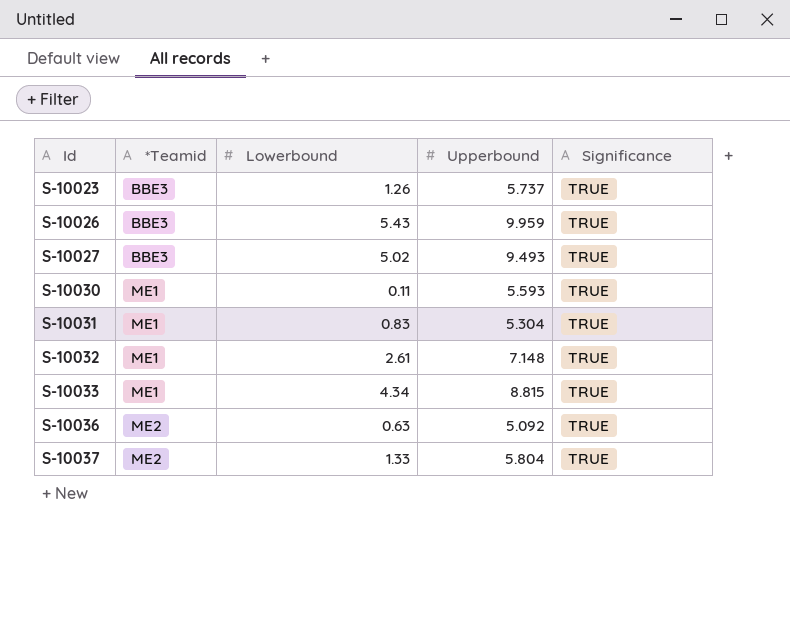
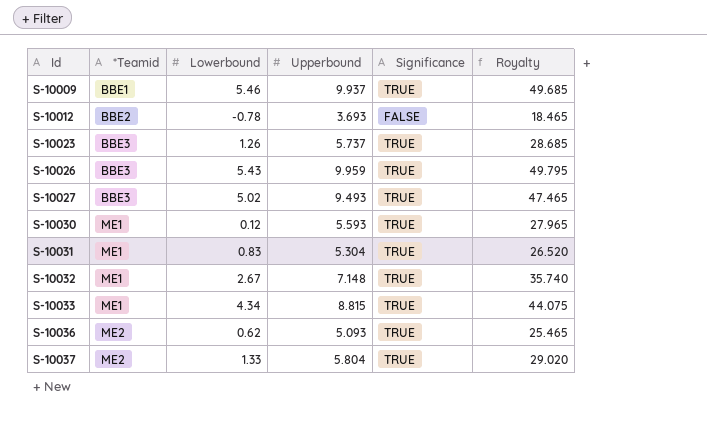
column Royalty | formula: none -> [Upperbound] * 5
row S-10009: none -> BBE1 | 5.46 | 9.937 | TRUE | 49.685
row S-10012: none -> BBE2 | -0.78 | 3.693 | FALSE | 18.465
S-10030 | Lowerbound: 0.11 -> 0.12
S-10032 | Lowerbound: 2.61 -> 2.67
S-10036 | Lowerbound: 0.63 -> 0.62
S-10036 | Upperbound: 5.092 -> 5.093

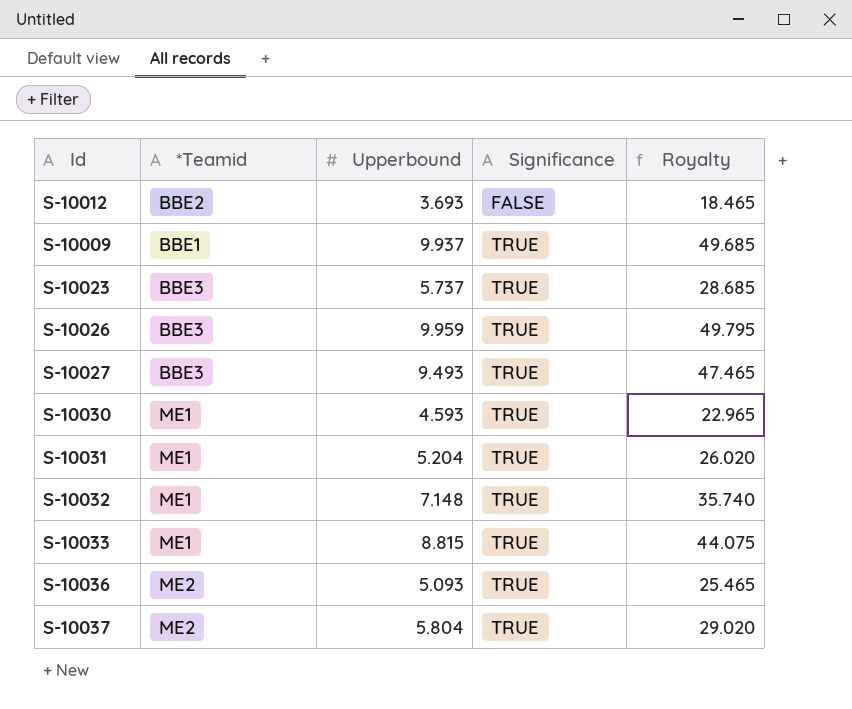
row order: Id ascending -> Significance ascending
column Lowerbound | position: 3 -> none
S-10030 | Upperbound: 5.593 -> 4.593
S-10030 | Royalty: 27.965 -> 22.965
S-10031 | Upperbound: 5.304 -> 5.204
S-10031 | Royalty: 26.520 -> 26.020

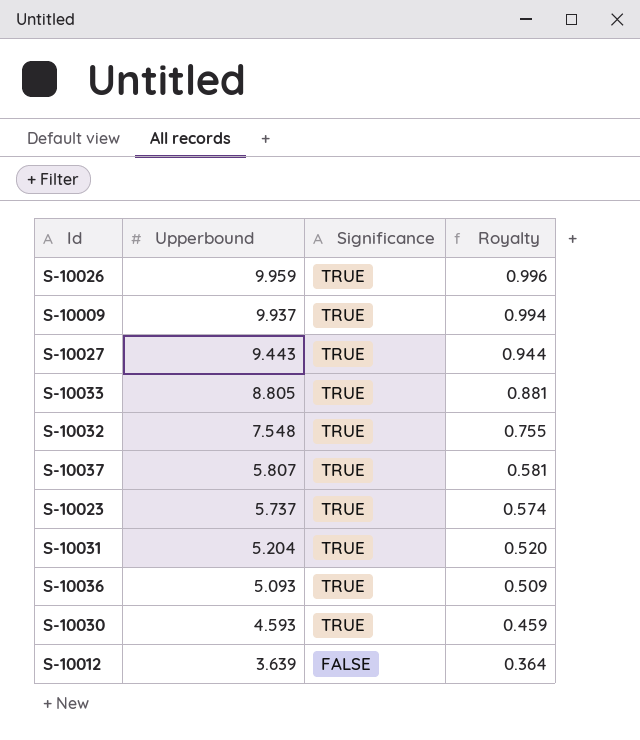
row order: Significance ascending -> Upperbound descending
column *Teamid | position: 2 -> none
column Royalty | formula: [Upperbound] * 5 -> [Upperbound] * 0.1
S-10027 | Upperbound: 9.493 -> 9.443
S-10033 | Upperbound: 8.815 -> 8.805
S-10032 | Upperbound: 7.148 -> 7.548
S-10037 | Upperbound: 5.804 -> 5.807
S-10012 | Upperbound: 3.693 -> 3.639

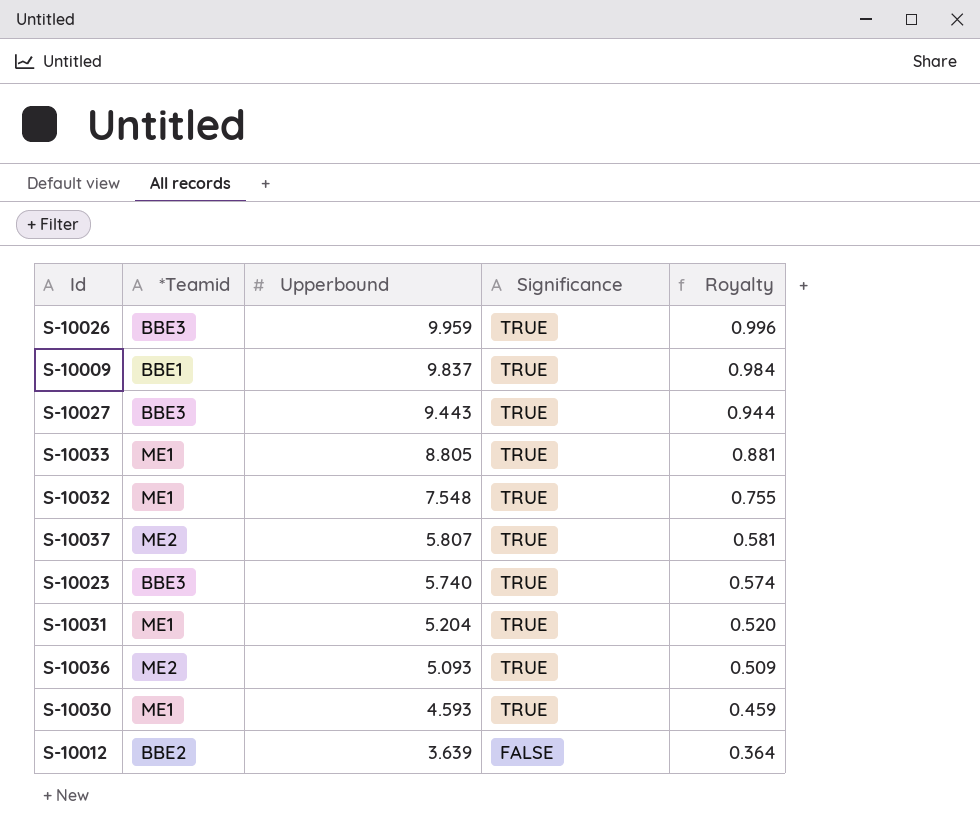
column *Teamid | position: none -> 2
S-10009 | Upperbound: 9.937 -> 9.837
S-10009 | Royalty: 0.994 -> 0.984
S-10023 | Upperbound: 5.737 -> 5.740

